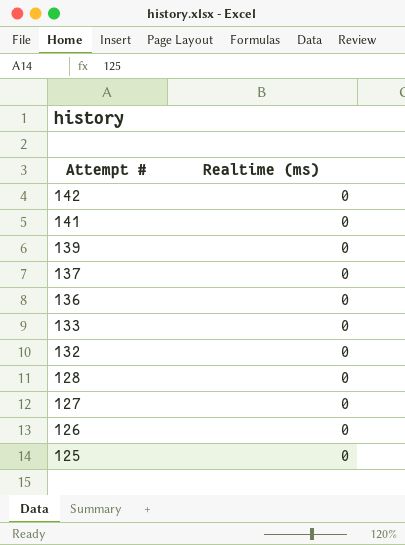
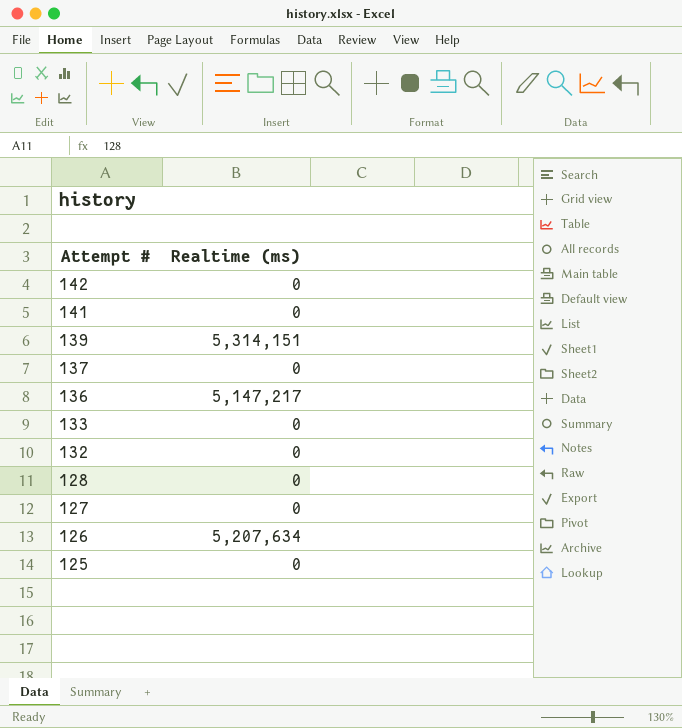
139 | Realtime (ms): 0 -> 5,314,151
136 | Realtime (ms): 0 -> 5,147,217
126 | Realtime (ms): 0 -> 5,207,634

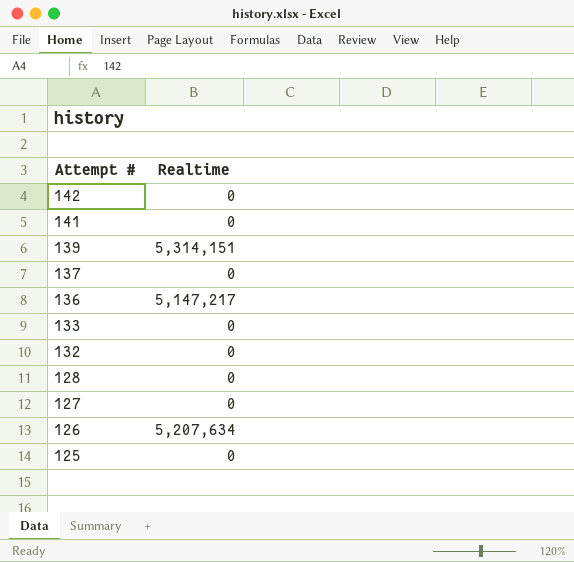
column name: Realtime (ms) -> Realtime

